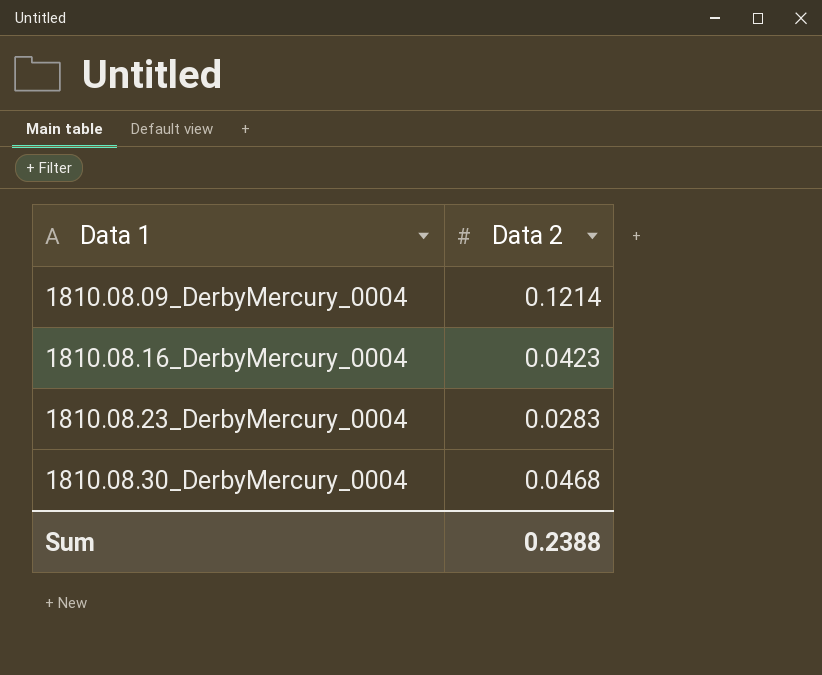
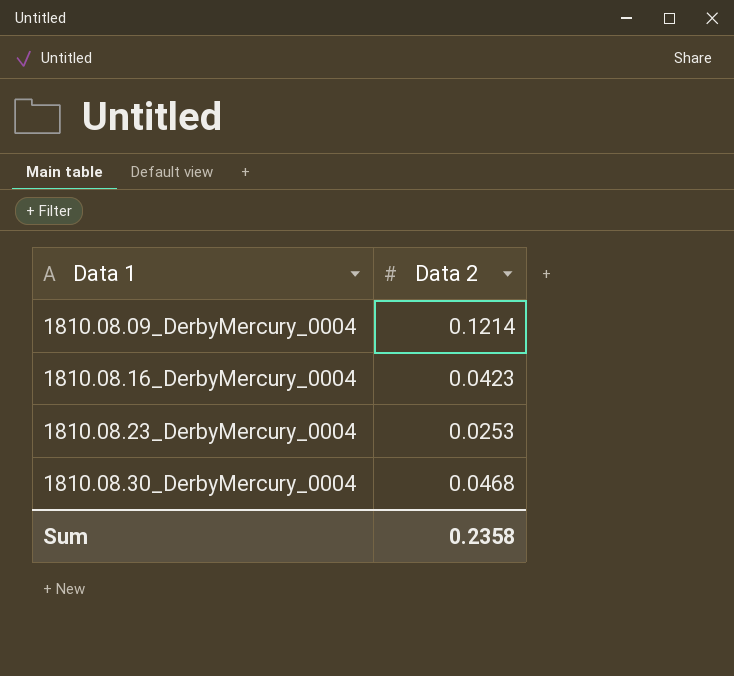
1810.08.23_DerbyMercury_0004 | Data 2: 0.0283 -> 0.0253
Sum | Data 2: 0.2388 -> 0.2358

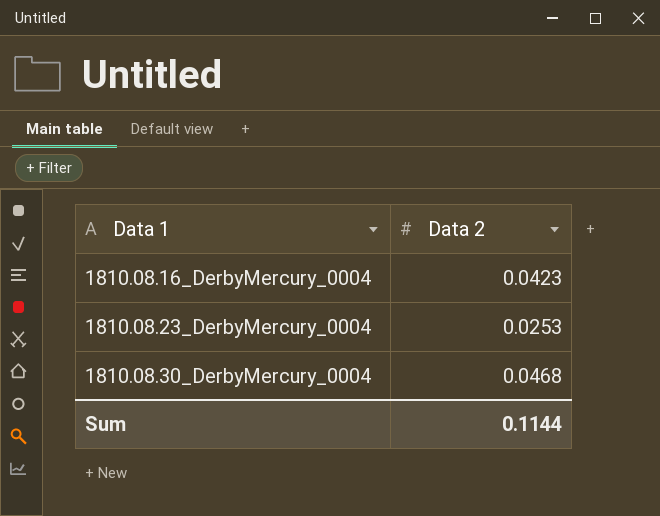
row 1810.08.09_DerbyMercury_0004: 0.1214 -> none
Sum | Data 2: 0.2358 -> 0.1144

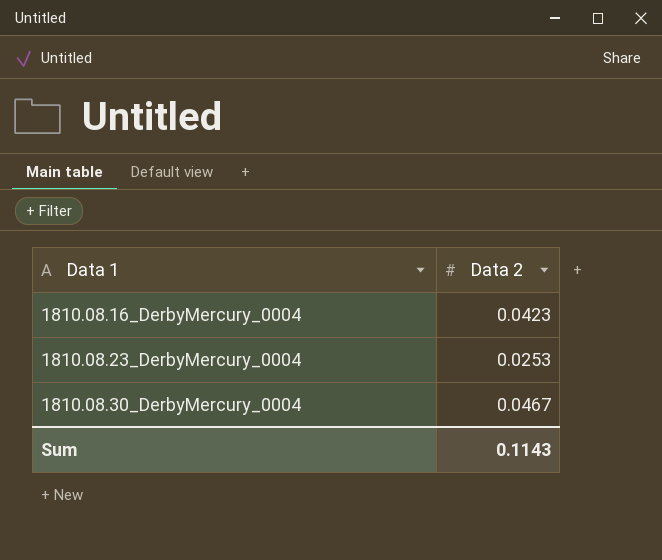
1810.08.30_DerbyMercury_0004 | Data 2: 0.0468 -> 0.0467
Sum | Data 2: 0.1144 -> 0.1143

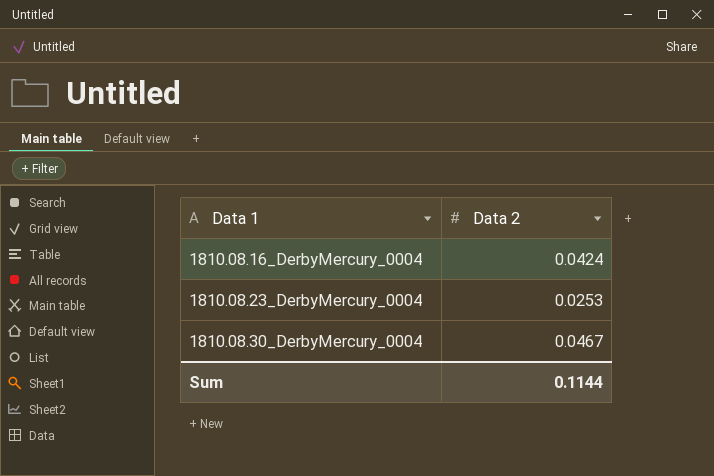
1810.08.16_DerbyMercury_0004 | Data 2: 0.0423 -> 0.0424
Sum | Data 2: 0.1143 -> 0.1144

